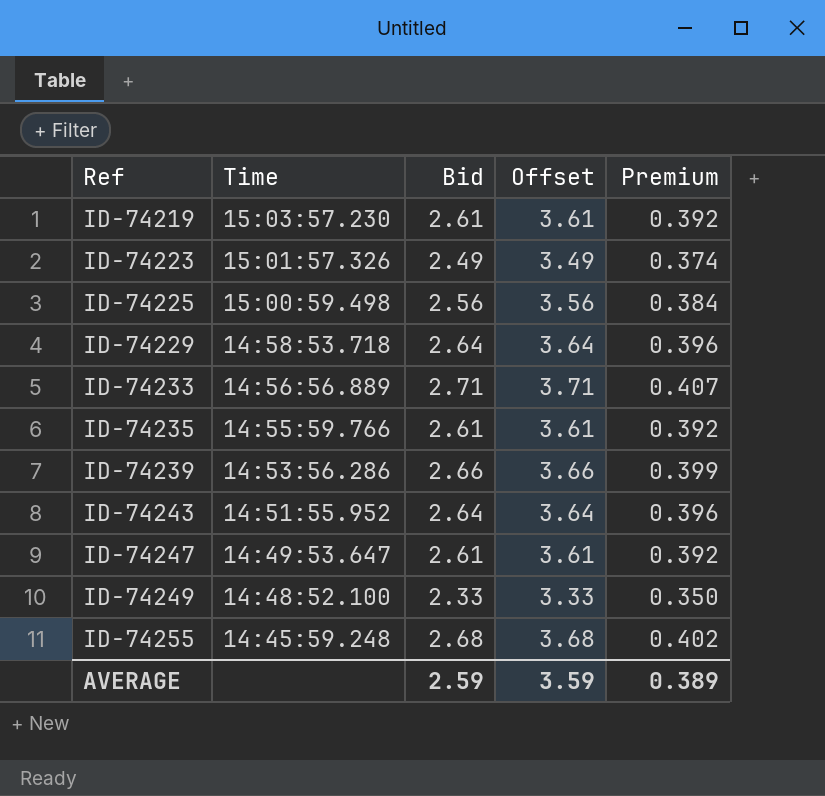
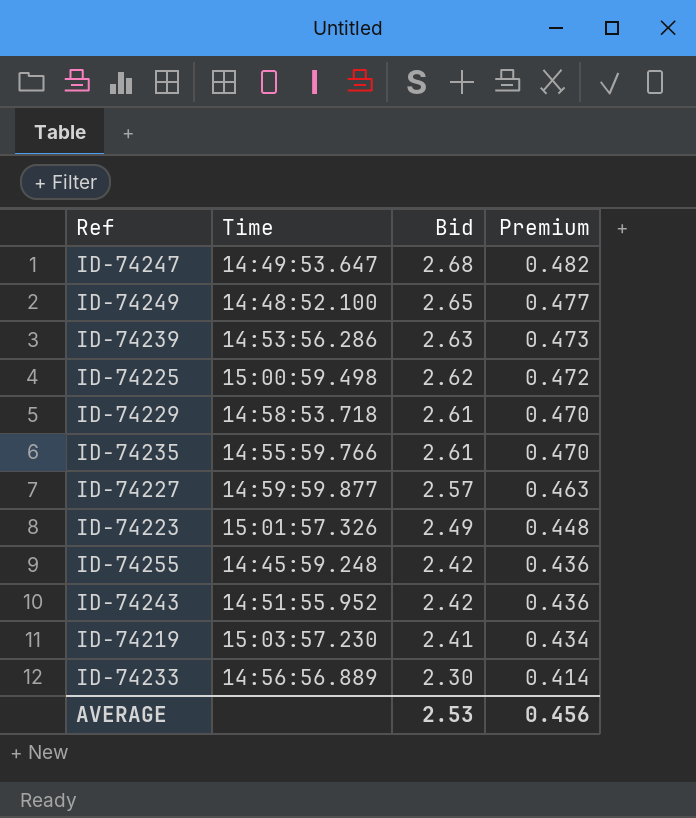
row order: Ref ascending -> Bid descending
column Offset | formula: [Bid] + 1 -> none
column Premium | formula: [Bid] * 0.15 -> [Bid] * 0.18
ID-74247 | Bid: 2.61 -> 2.68
ID-74249 | Bid: 2.33 -> 2.65
ID-74239 | Bid: 2.66 -> 2.63
ID-74225 | Bid: 2.56 -> 2.62
ID-74229 | Bid: 2.64 -> 2.61
row ID-74227: none -> 14:59:59.877 | 2.57 | 0.463
ID-74255 | Bid: 2.68 -> 2.42
ID-74243 | Bid: 2.64 -> 2.42
ID-74219 | Bid: 2.61 -> 2.41
ID-74233 | Bid: 2.71 -> 2.30
AVERAGE | Bid: 2.59 -> 2.53
AVERAGE | Premium: 0.389 -> 0.456

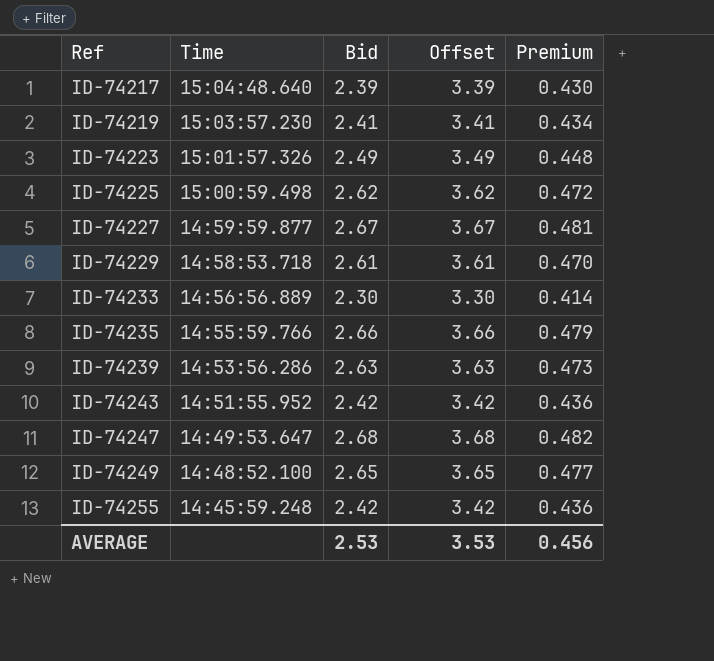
row order: Bid descending -> Ref ascending
column Offset | formula: none -> [Bid] + 1
row ID-74217: none -> 15:04:48.640 | 2.39 | 3.39 | 0.430
ID-74227 | Bid: 2.57 -> 2.67
ID-74227 | Premium: 0.463 -> 0.481
ID-74235 | Bid: 2.61 -> 2.66
ID-74235 | Premium: 0.470 -> 0.479

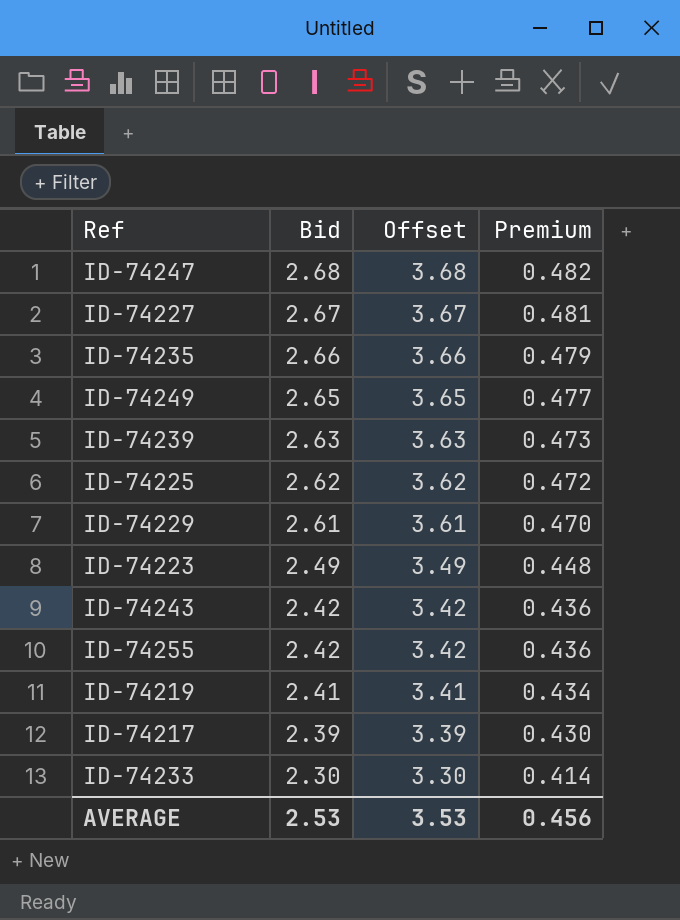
row order: Ref ascending -> Bid descending
column Time | position: 2 -> none

